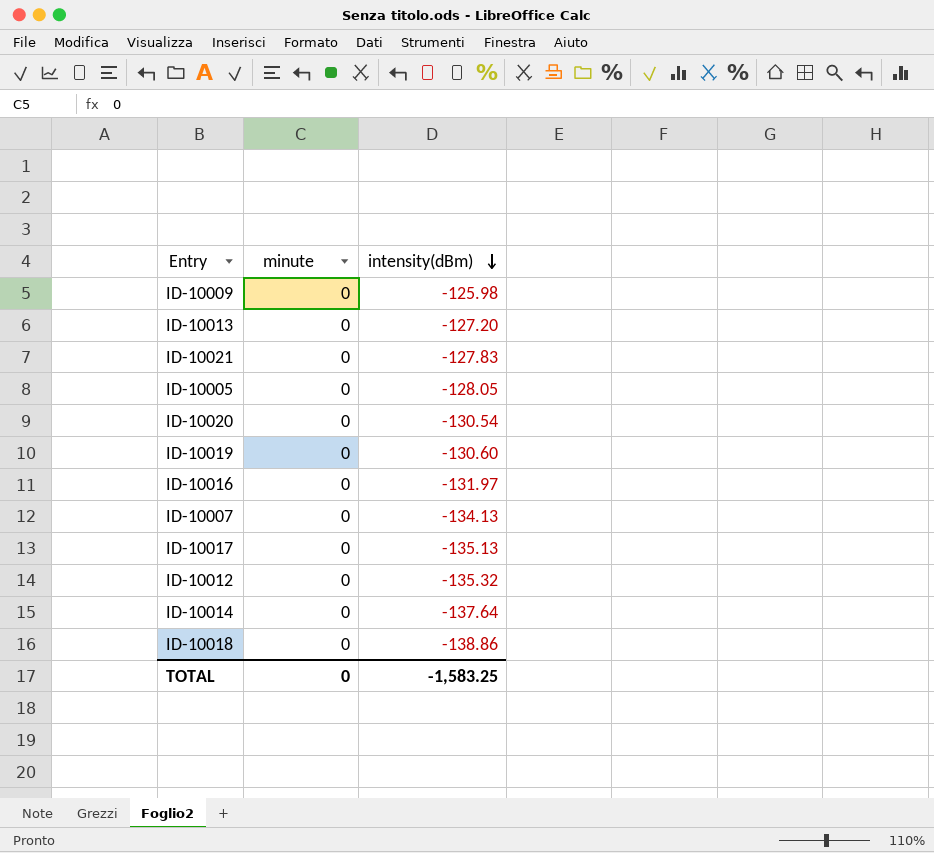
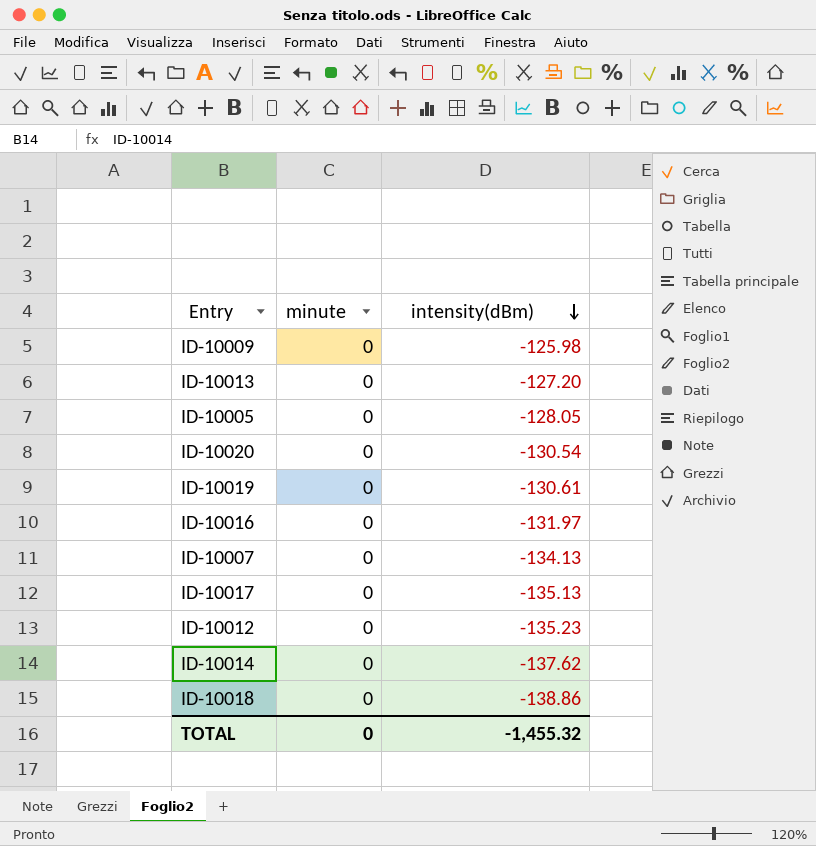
row ID-10021: 0 | -127.83 -> none
ID-10019 | intensity(dBm): -130.60 -> -130.61
ID-10012 | intensity(dBm): -135.32 -> -135.23
ID-10014 | intensity(dBm): -137.64 -> -137.62
TOTAL | intensity(dBm): -1,583.25 -> -1,455.32

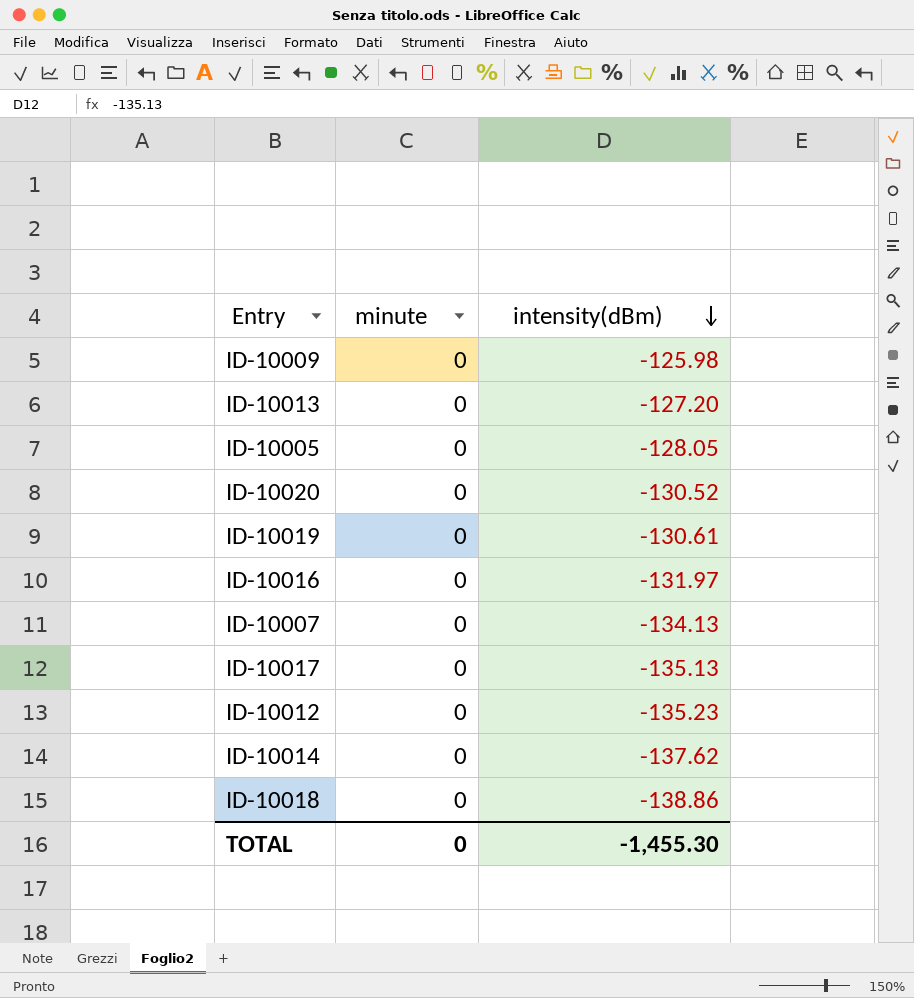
ID-10020 | intensity(dBm): -130.54 -> -130.52
TOTAL | intensity(dBm): -1,455.32 -> -1,455.30

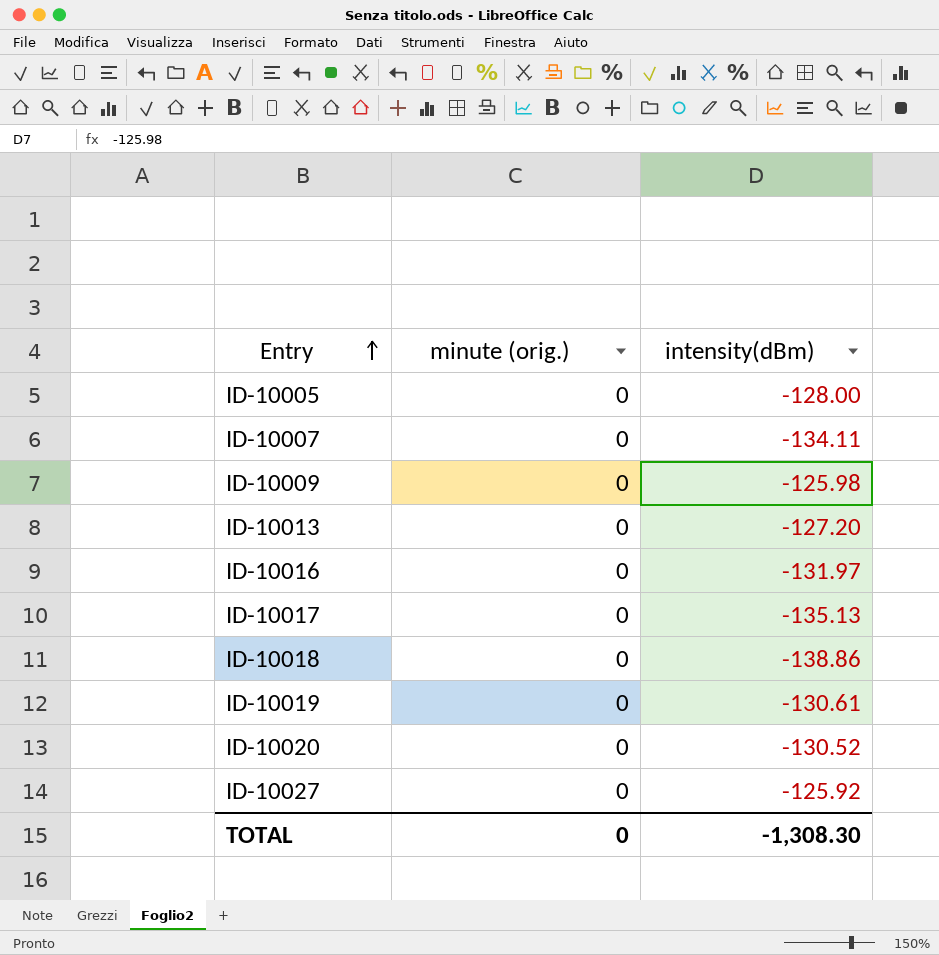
row order: intensity(dBm) descending -> Entry ascending
column name: minute -> minute (orig.)
row ID-10012: 0 | -135.23 -> none
row ID-10014: 0 | -137.62 -> none
ID-10005 | intensity(dBm): -128.05 -> -128.00
ID-10007 | intensity(dBm): -134.13 -> -134.11
row ID-10027: none -> 0 | -125.92
TOTAL | intensity(dBm): -1,455.30 -> -1,308.30

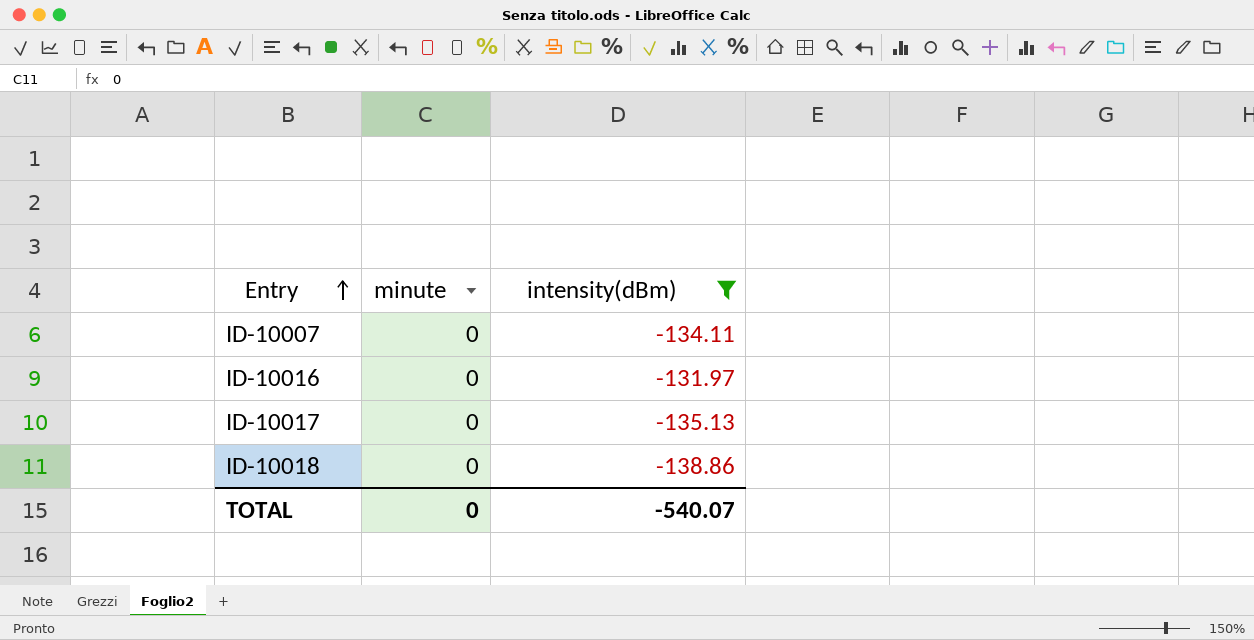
filter: none -> intensity(dBm) <= -131.97
column name: minute (orig.) -> minute
TOTAL | intensity(dBm): -1,308.30 -> -540.07

